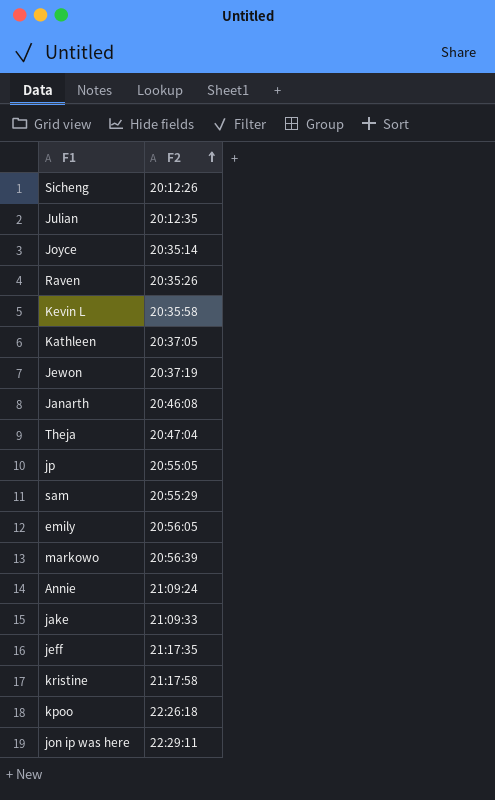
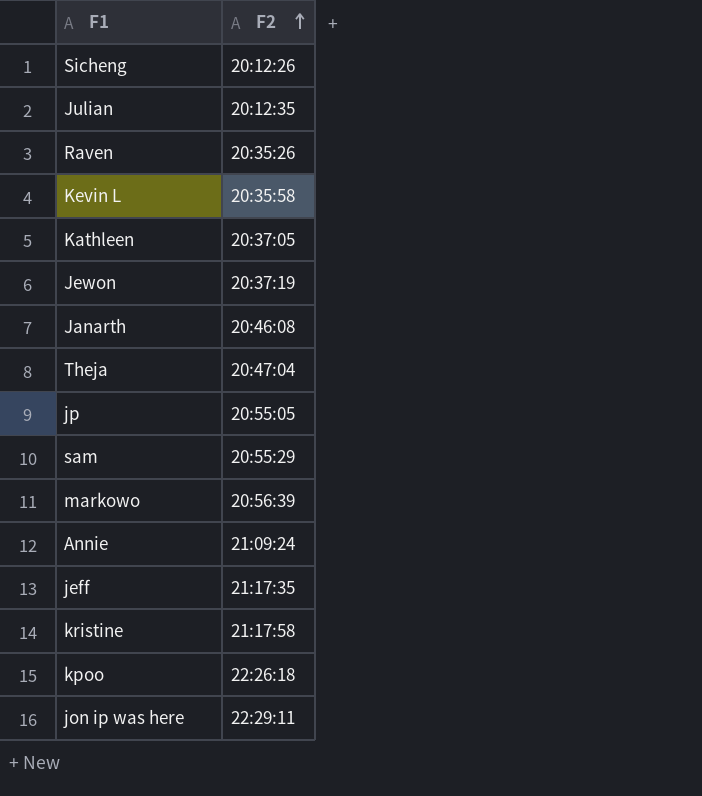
row Joyce: 20:35:14 -> none
row emily: 20:56:05 -> none
row jake: 21:09:33 -> none

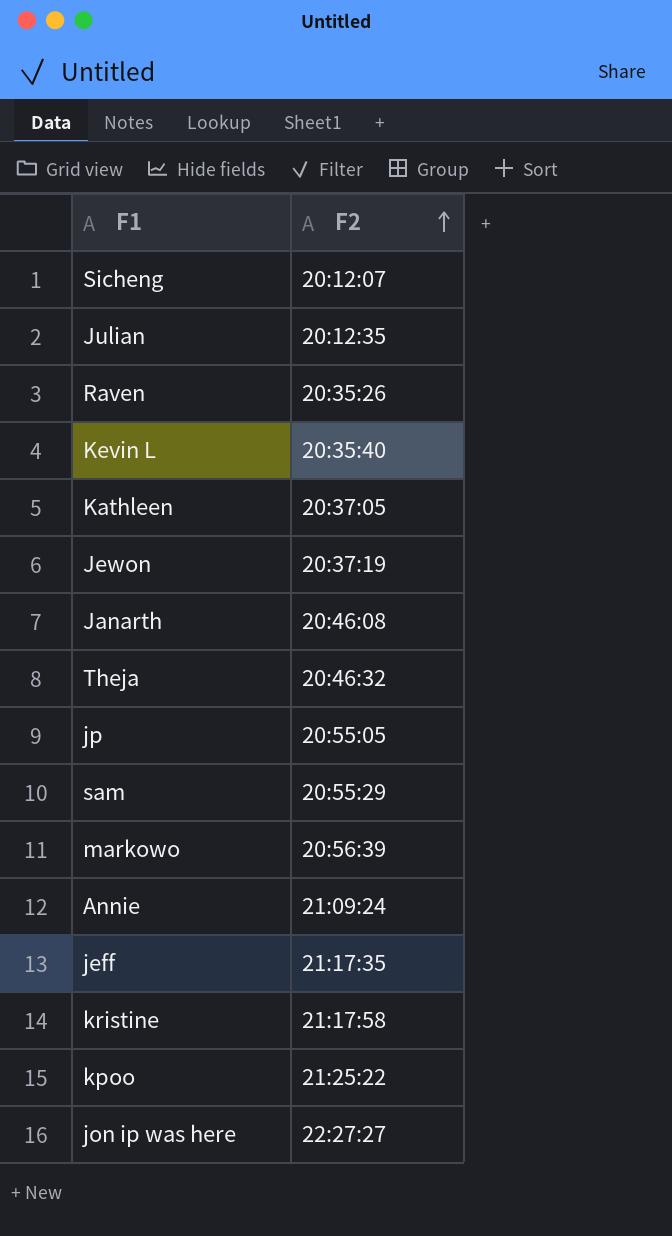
Sicheng | F2: 20:12:26 -> 20:12:07
Kevin L | F2: 20:35:58 -> 20:35:40
Theja | F2: 20:47:04 -> 20:46:32
kpoo | F2: 22:26:18 -> 21:25:22
jon ip was here | F2: 22:29:11 -> 22:27:27

